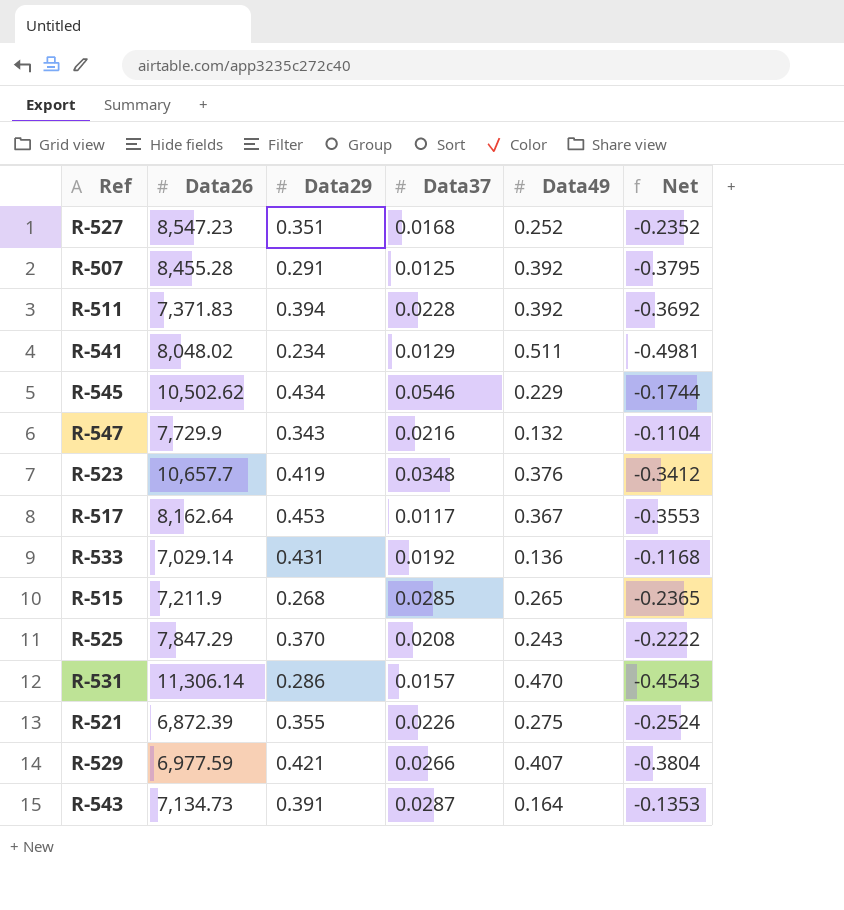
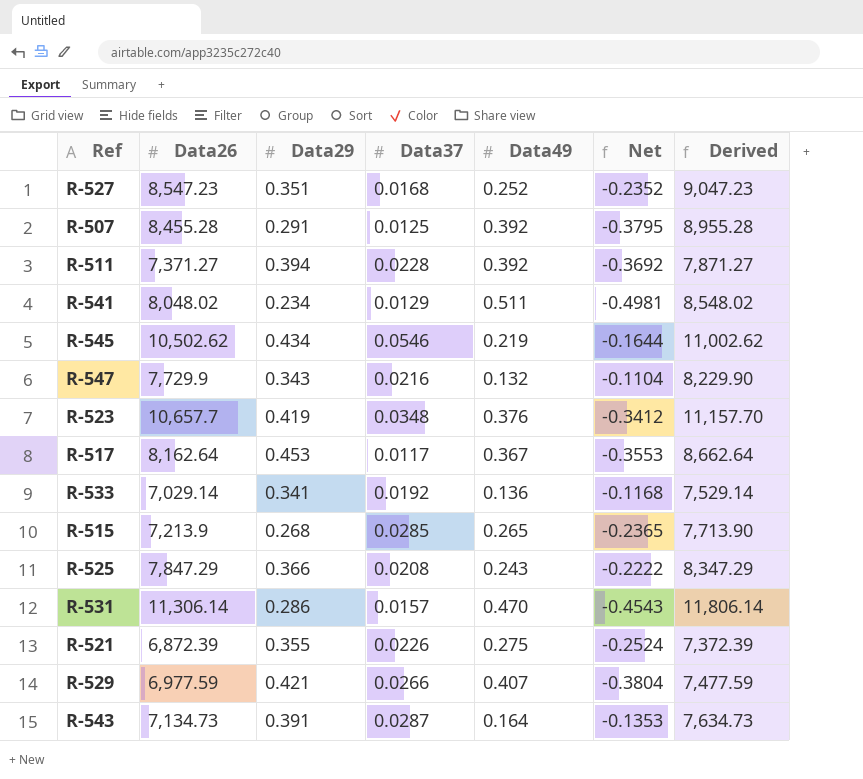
column Derived | formula: none -> [Data26] + 500
R-511 | Data26: 7,371.83 -> 7,371.27
R-545 | Data49: 0.229 -> 0.219
R-545 | Net: -0.1744 -> -0.1644
R-533 | Data29: 0.431 -> 0.341
R-515 | Data26: 7,211.9 -> 7,213.9
R-525 | Data29: 0.370 -> 0.366

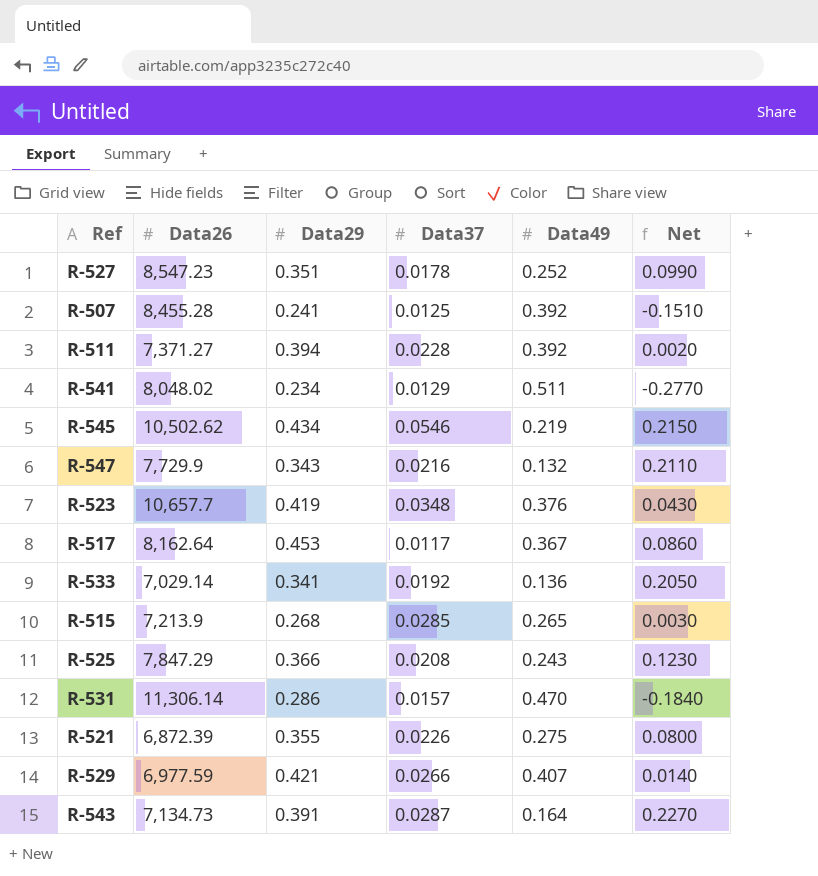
column Derived | formula: [Data26] + 500 -> none
column Net | formula: [Data37] - [Data49] -> [Data29] - [Data49]
R-527 | Data37: 0.0168 -> 0.0178
R-507 | Data29: 0.291 -> 0.241

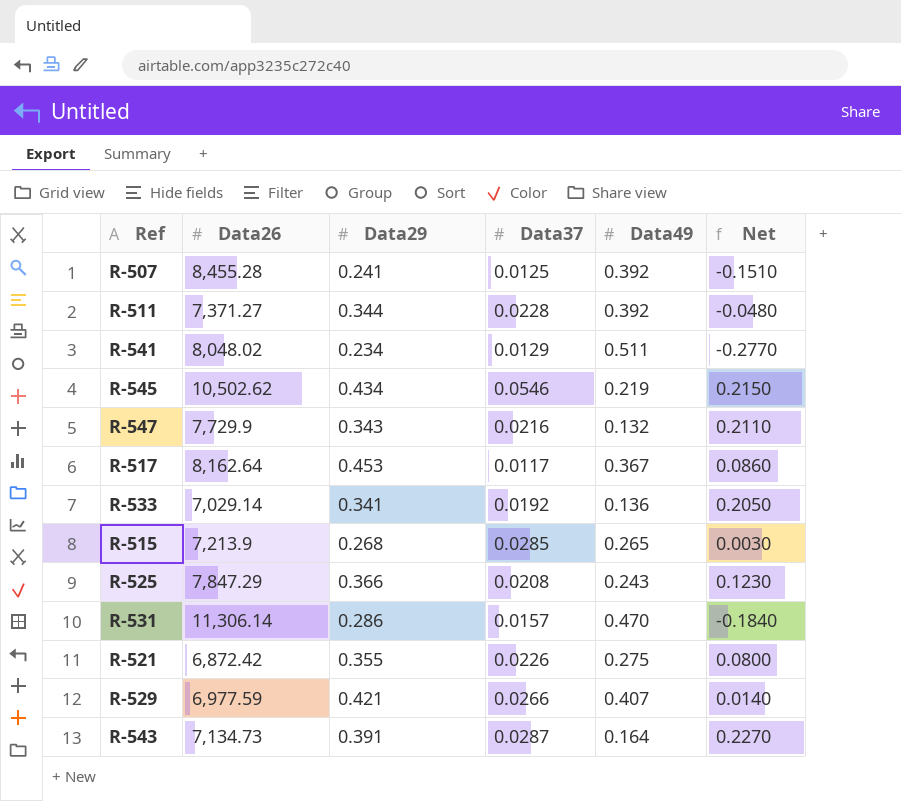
row R-527: 8,547.23 | 0.351 | 0.0178 | 0.252 | 0.0990 -> none
row R-523: 10,657.7 | 0.419 | 0.0348 | 0.376 | 0.0430 -> none
R-511 | Data29: 0.394 -> 0.344
R-511 | Net: 0.0020 -> -0.0480
R-521 | Data26: 6,872.39 -> 6,872.42

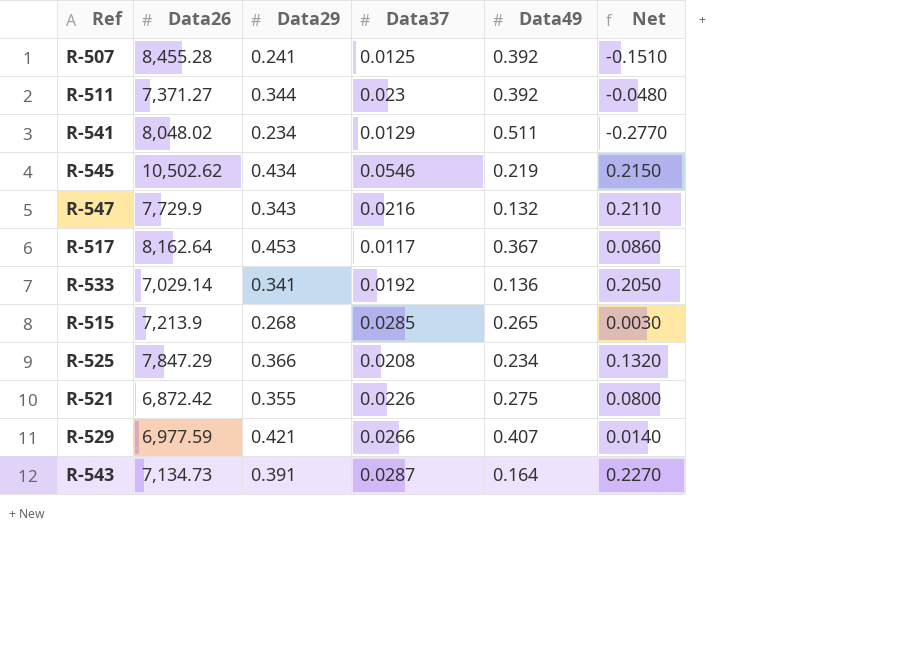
row R-531: 11,306.14 | 0.286 | 0.0157 | 0.470 | -0.1840 -> none
R-511 | Data37: 0.0228 -> 0.023
R-525 | Data49: 0.243 -> 0.234
R-525 | Net: 0.1230 -> 0.1320

